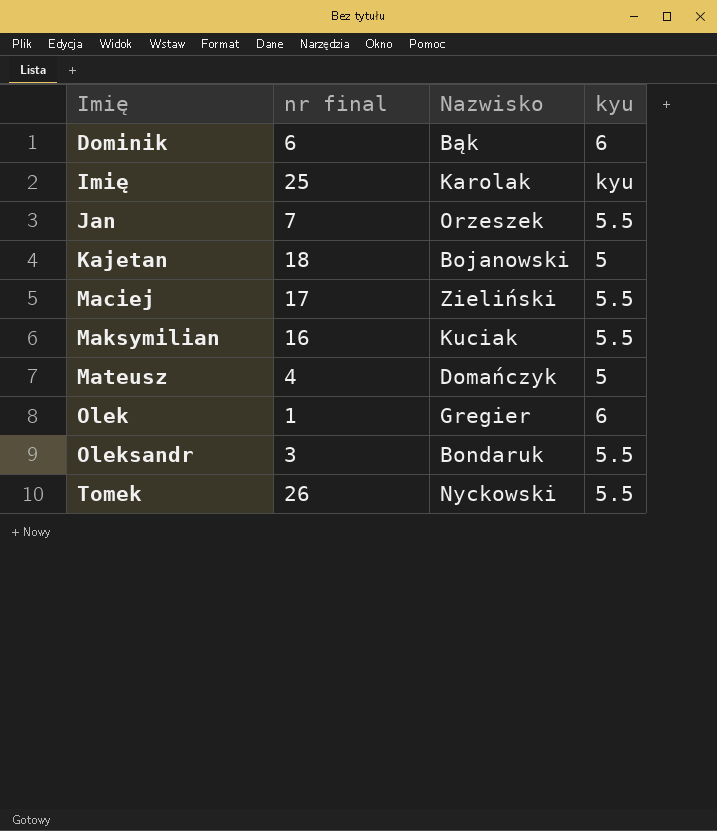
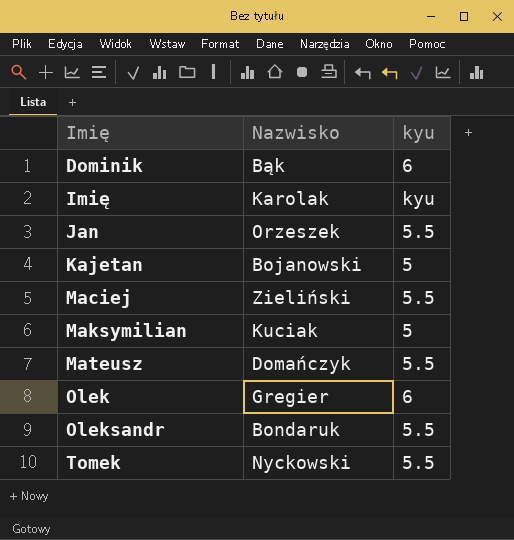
column nr final | position: 2 -> none
Maksymilian | kyu: 5.5 -> 5
Mateusz | kyu: 5 -> 5.5

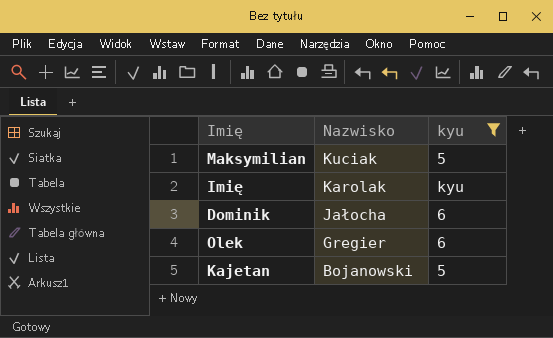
filter: none -> kyu != 5.5
row order: Imię ascending -> Nazwisko descending
Dominik | Nazwisko: Bąk -> Jałocha

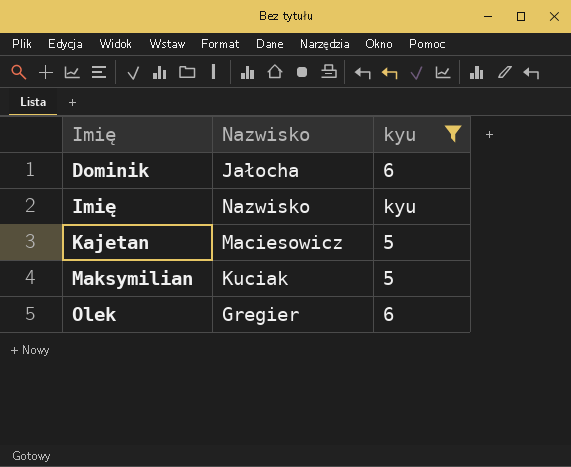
row order: Nazwisko descending -> Imię ascending
Imię | Nazwisko: Karolak -> Nazwisko
Kajetan | Nazwisko: Bojanowski -> Maciesowicz

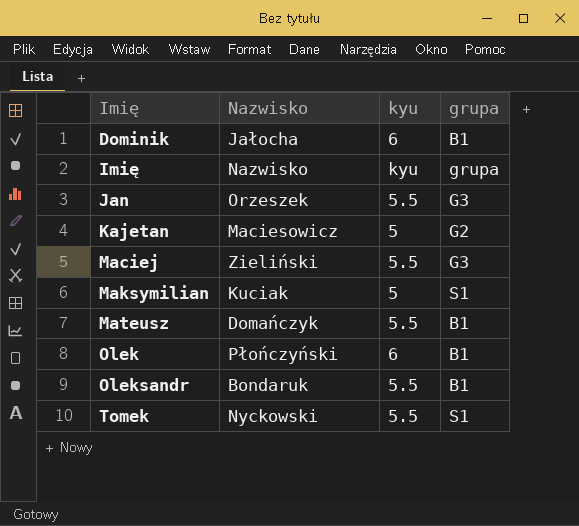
filter: kyu != 5.5 -> none
column grupa | position: none -> 4
Olek | Nazwisko: Gregier -> Płończyński

